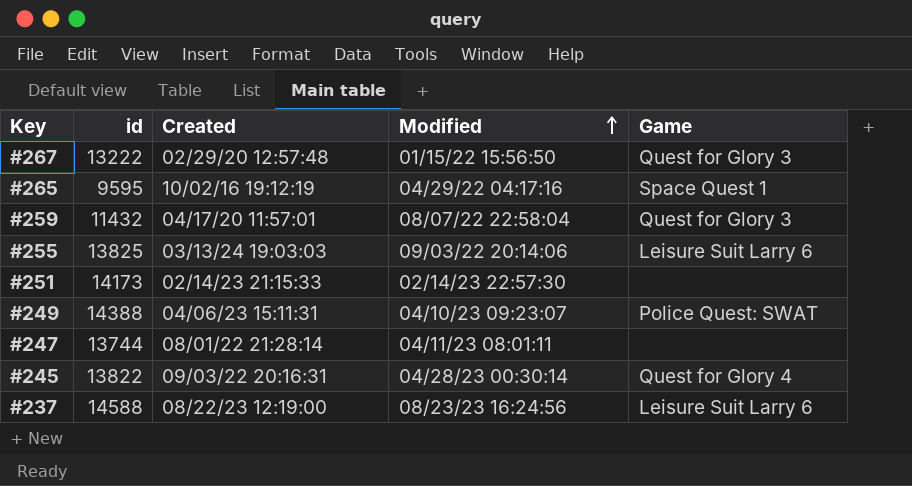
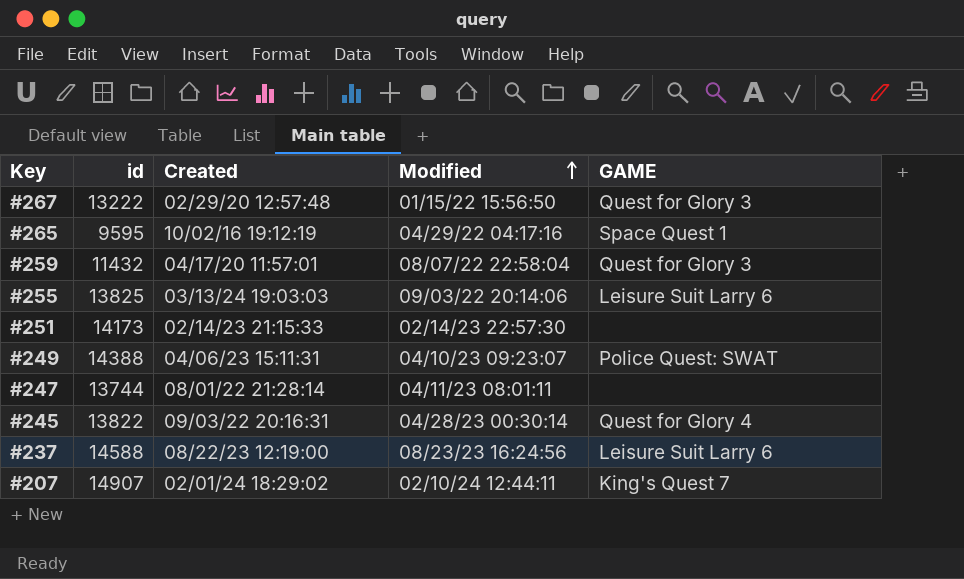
column name: Game -> GAME
row #207: none -> 14907 | 02/01/24 18:29:02 | 02/10/24 12:44:11 | King's Quest 7

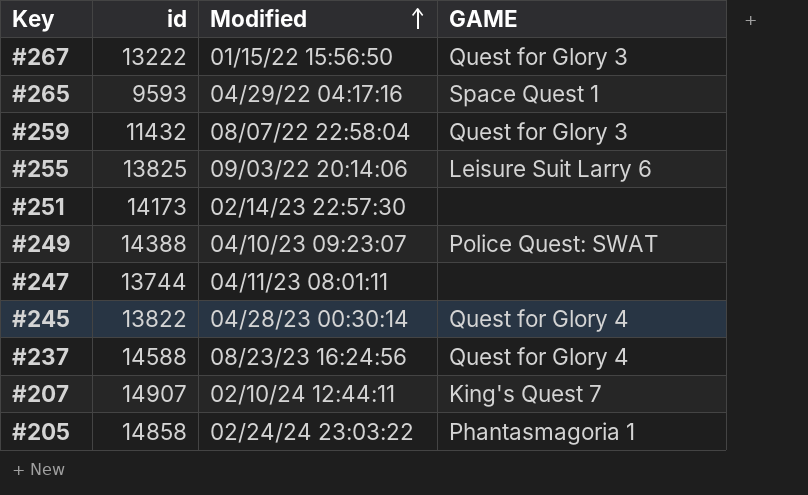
column Created | position: 3 -> none
#265 | id: 9595 -> 9593
#237 | GAME: Leisure Suit Larry 6 -> Quest for Glory 4
row #205: none -> 14858 | 02/24/24 23:03:22 | Phantasmagoria 1

